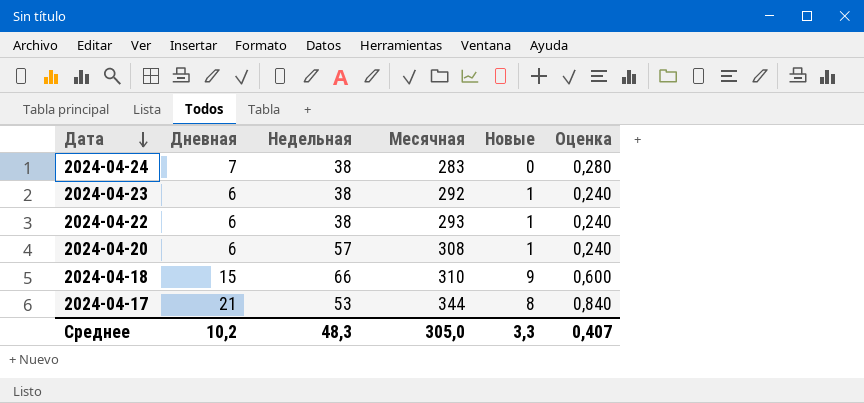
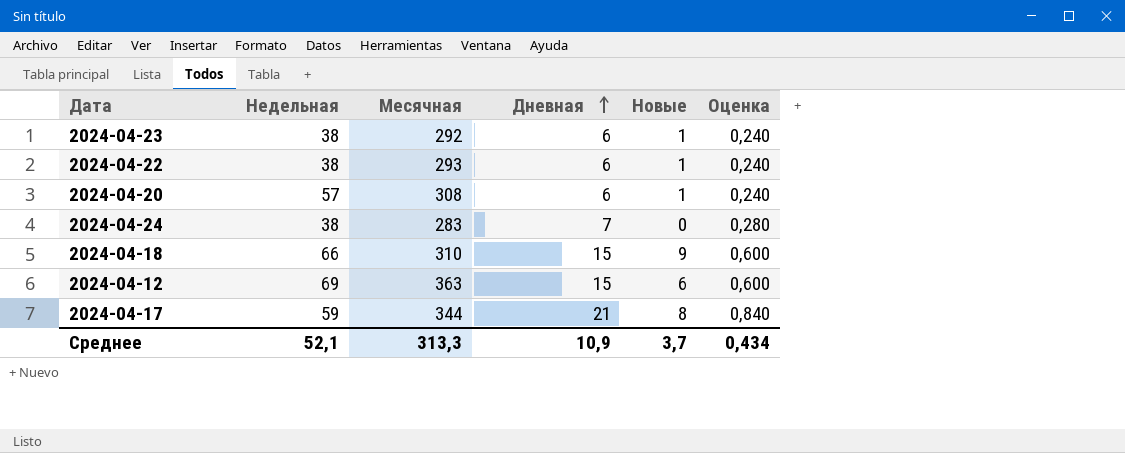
row order: Дата descending -> Дневная ascending
column Дневная | position: 2 -> 4
row 2024-04-12: none -> 69 | 363 | 15 | 6 | 0,600
2024-04-17 | Недельная: 53 -> 59
Среднее | Недельная: 48,3 -> 52,1
Среднее | Месячная: 305,0 -> 313,3
Среднее | Дневная: 10,2 -> 10,9
Среднее | Новые: 3,3 -> 3,7
Среднее | Оценка: 0,407 -> 0,434

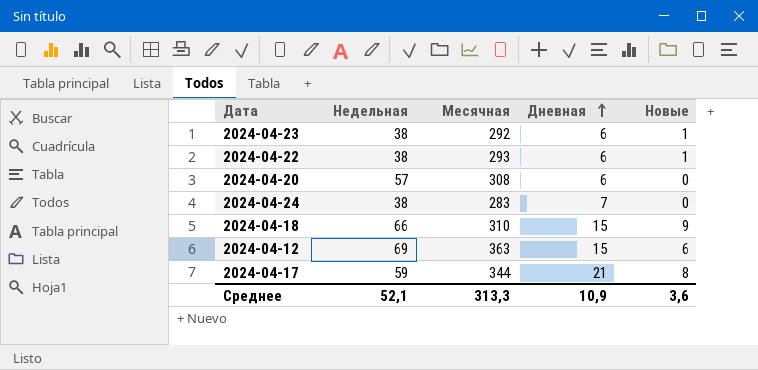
column Оценка | formula: [Дневная] * 0,04 -> none
2024-04-20 | Новые: 1 -> 0
Среднее | Новые: 3,7 -> 3,6

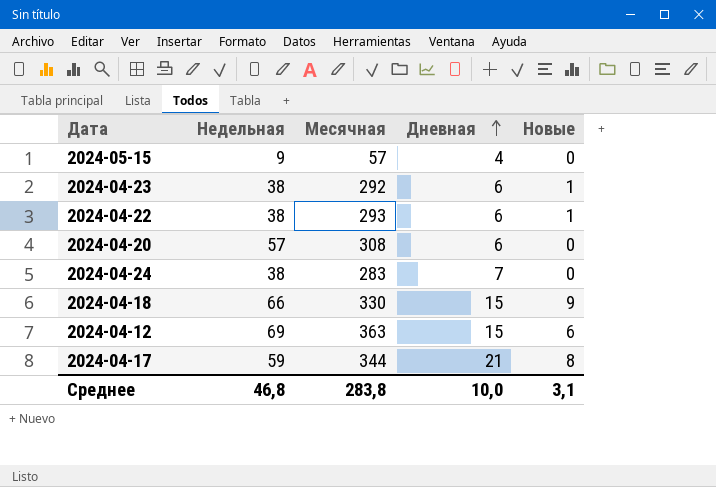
row 2024-05-15: none -> 9 | 57 | 4 | 0
2024-04-18 | Месячная: 310 -> 330
Среднее | Недельная: 52,1 -> 46,8
Среднее | Месячная: 313,3 -> 283,8
Среднее | Дневная: 10,9 -> 10,0
Среднее | Новые: 3,6 -> 3,1

